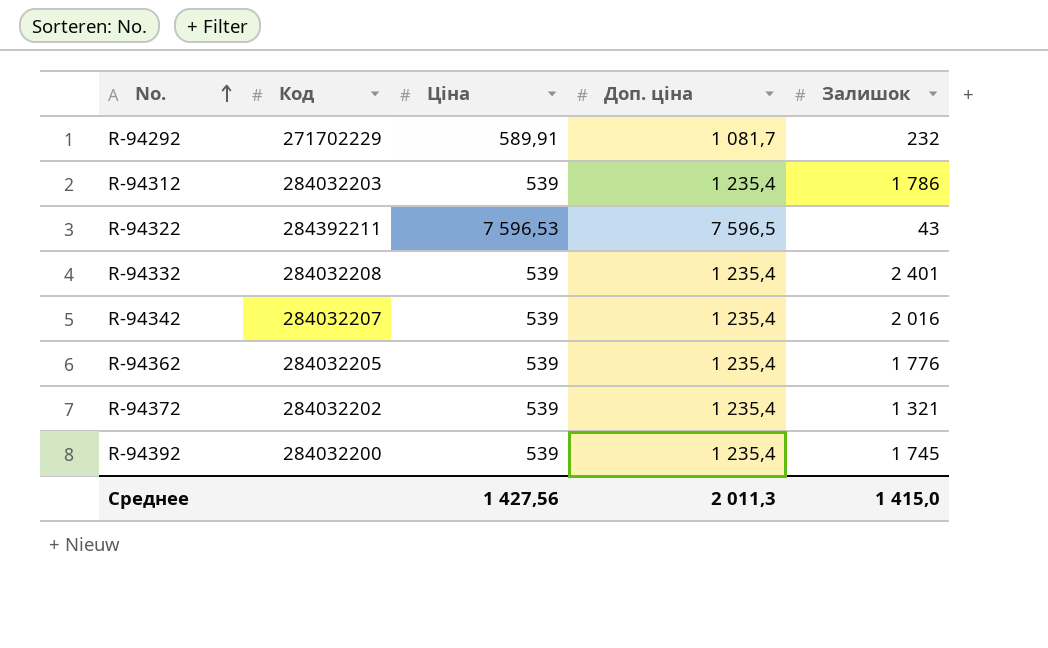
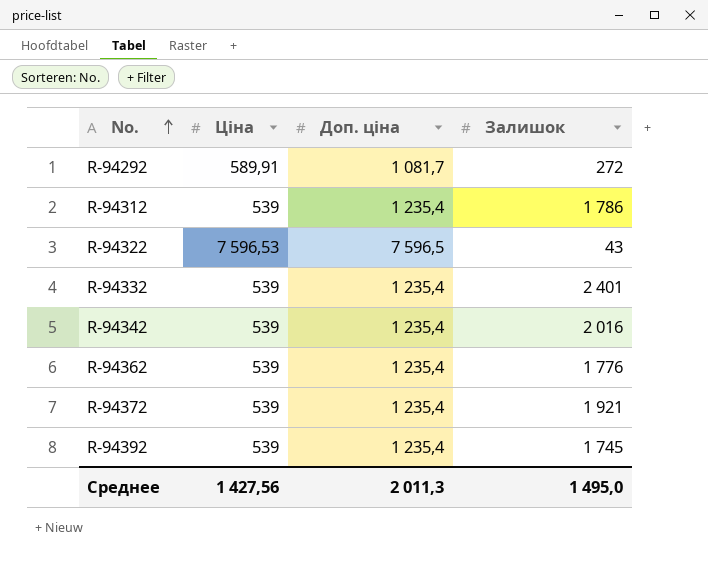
column Код | position: 2 -> none
R-94292 | Залишок: 232 -> 272
R-94372 | Залишок: 1 321 -> 1 921
Среднее | Залишок: 1 415,0 -> 1 495,0

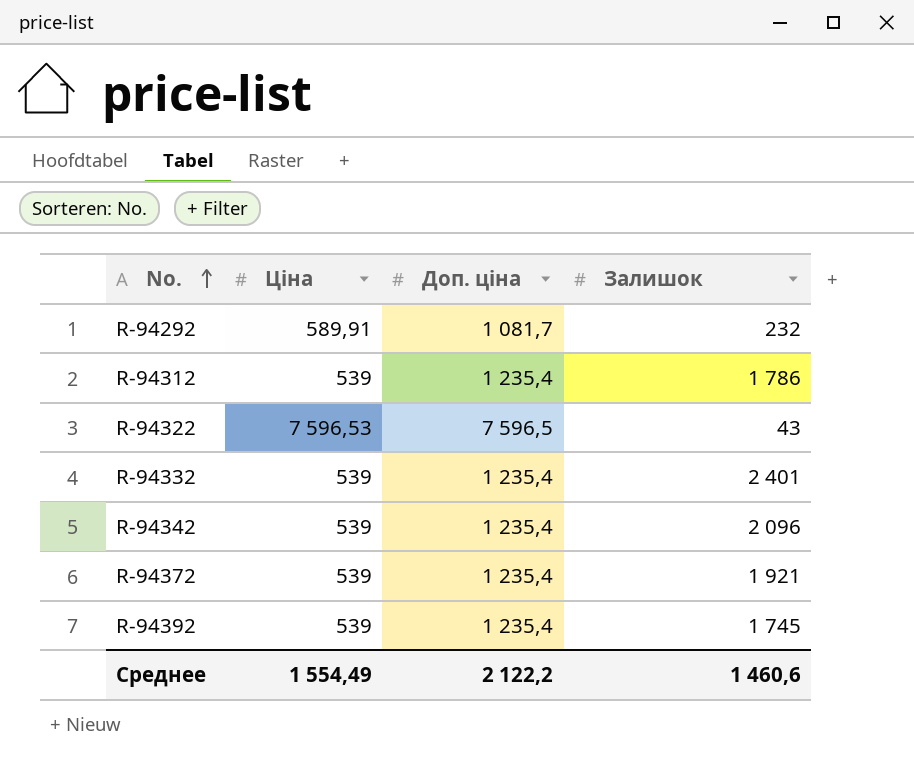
row R-94362: 539 | 1 235,4 | 1 776 -> none
R-94292 | Залишок: 272 -> 232
R-94342 | Залишок: 2 016 -> 2 096
Среднее | Ціна: 1 427,56 -> 1 554,49
Среднее | Доп. ціна: 2 011,3 -> 2 122,2
Среднее | Залишок: 1 495,0 -> 1 460,6

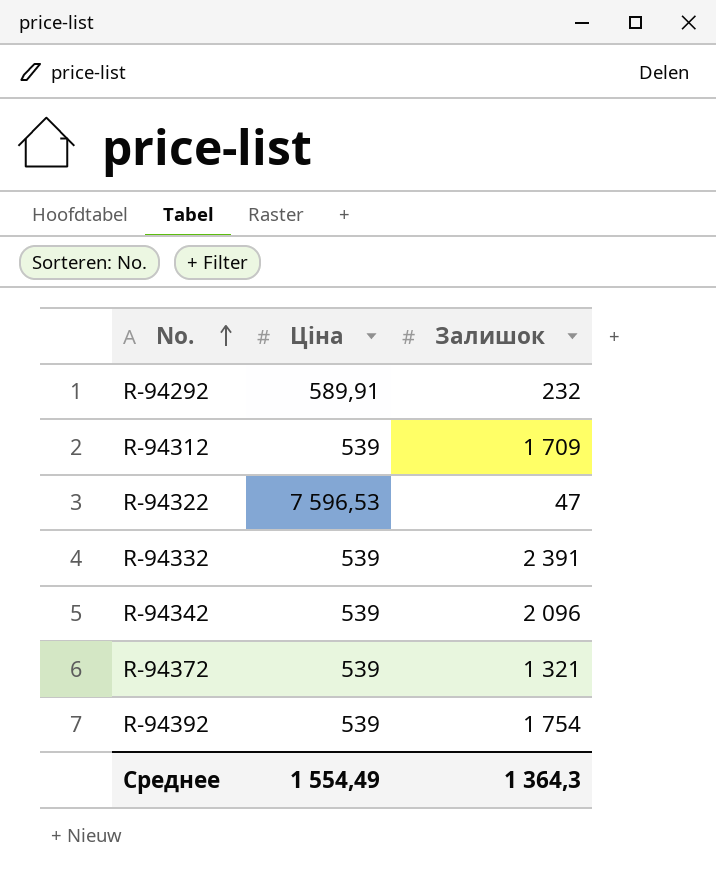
column Доп. ціна | position: 3 -> none
R-94312 | Залишок: 1 786 -> 1 709
R-94322 | Залишок: 43 -> 47
R-94332 | Залишок: 2 401 -> 2 391
R-94372 | Залишок: 1 921 -> 1 321
R-94392 | Залишок: 1 745 -> 1 754
Среднее | Залишок: 1 460,6 -> 1 364,3

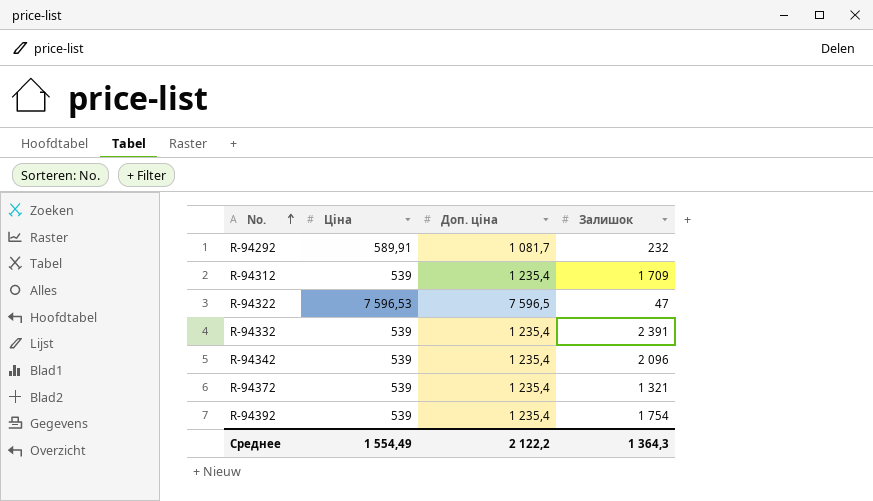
column Доп. ціна | position: none -> 3

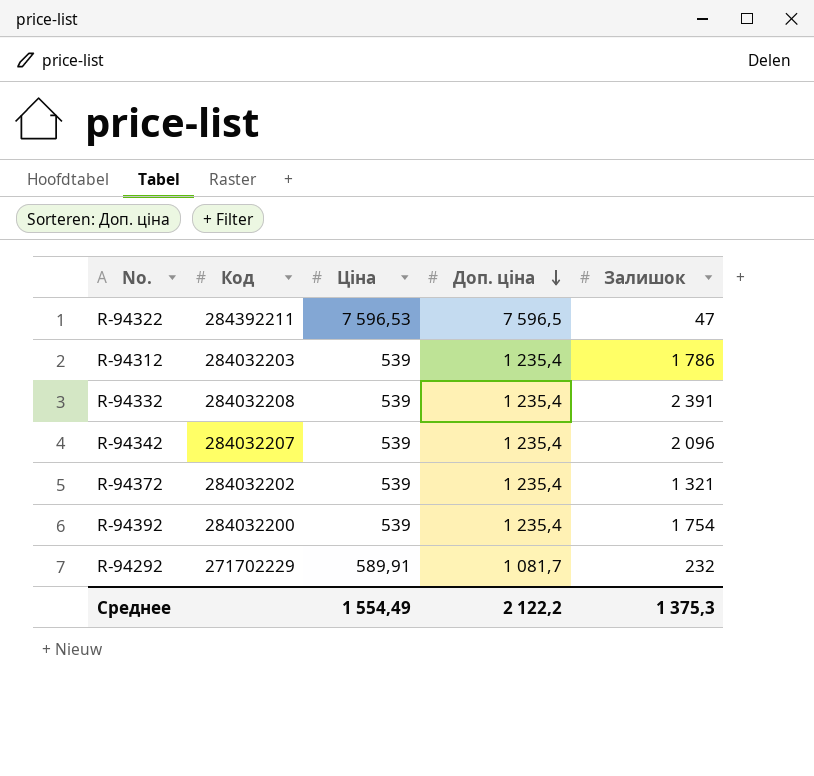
row order: No. ascending -> Доп. ціна descending
column Код | position: none -> 2
R-94312 | Залишок: 1 709 -> 1 786
Среднее | Залишок: 1 364,3 -> 1 375,3

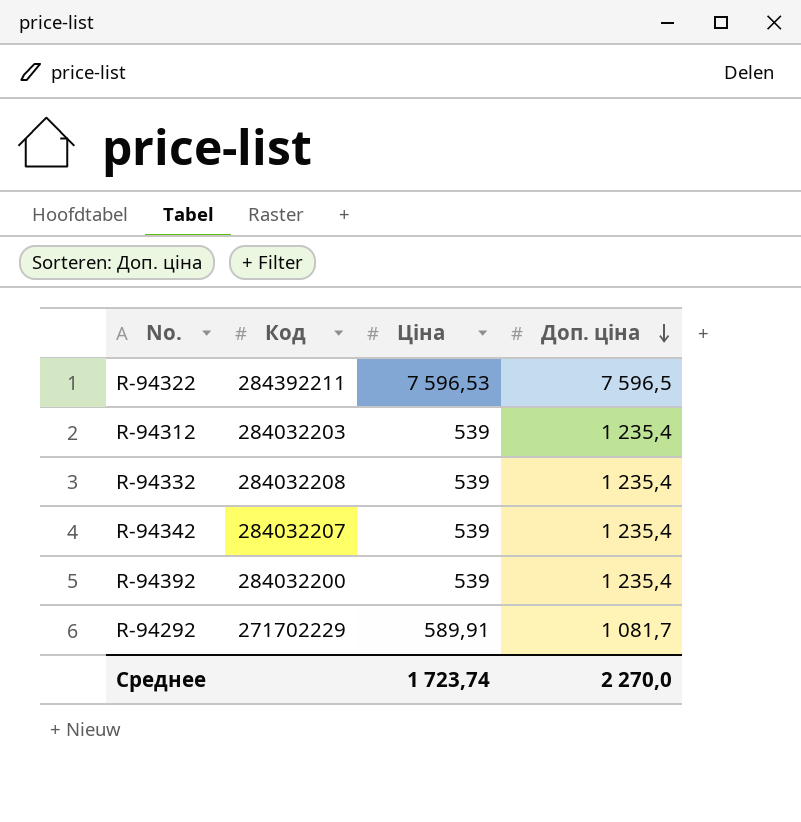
column Залишок | position: 5 -> none
row R-94372: 284032202 | 539 | 1 235,4 | 1 321 -> none
Среднее | Ціна: 1 554,49 -> 1 723,74
Среднее | Доп. ціна: 2 122,2 -> 2 270,0

